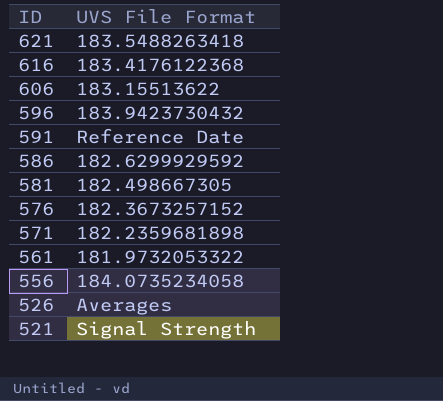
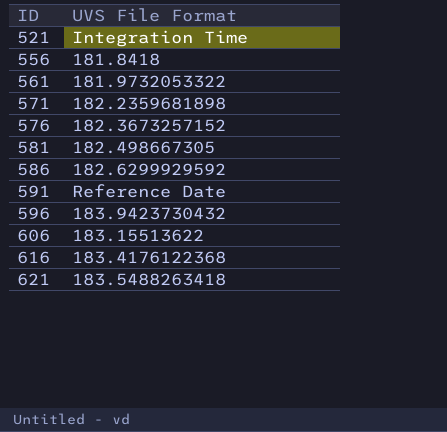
row order: ID descending -> ID ascending
row 526: Averages -> none
521 | UVS File Format: Signal Strength -> Integration Time
556 | UVS File Format: 184.0735234058 -> 181.8418

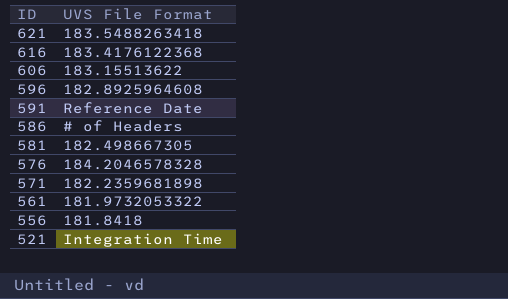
row order: ID ascending -> ID descending
596 | UVS File Format: 183.9423730432 -> 182.8925964608
586 | UVS File Format: 182.6299929592 -> # of Headers
576 | UVS File Format: 182.3673257152 -> 184.2046578328

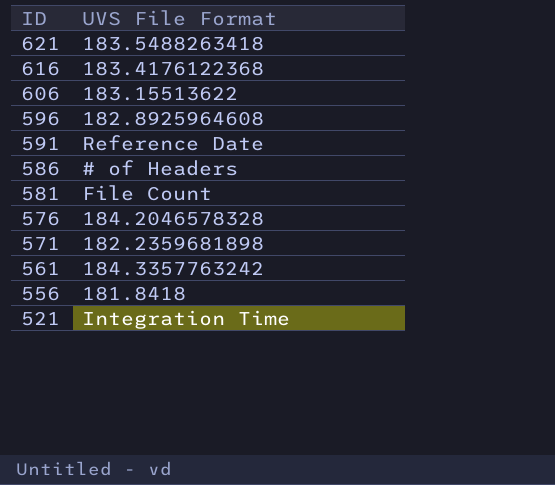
581 | UVS File Format: 182.498667305 -> File Count
561 | UVS File Format: 181.9732053322 -> 184.3357763242

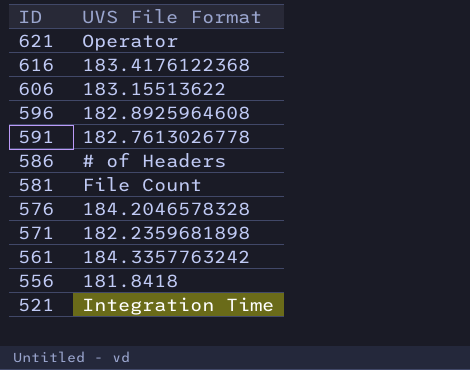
621 | UVS File Format: 183.5488263418 -> Operator
591 | UVS File Format: Reference Date -> 182.7613026778

